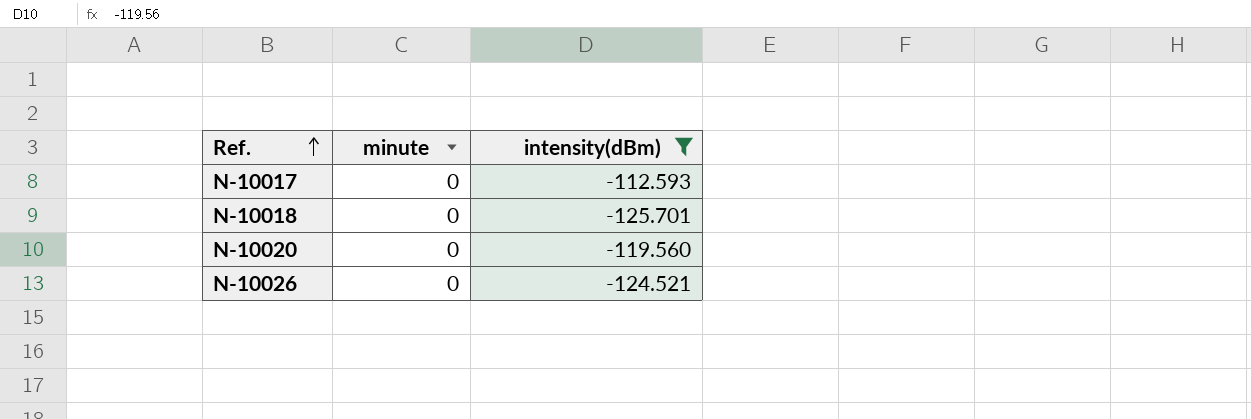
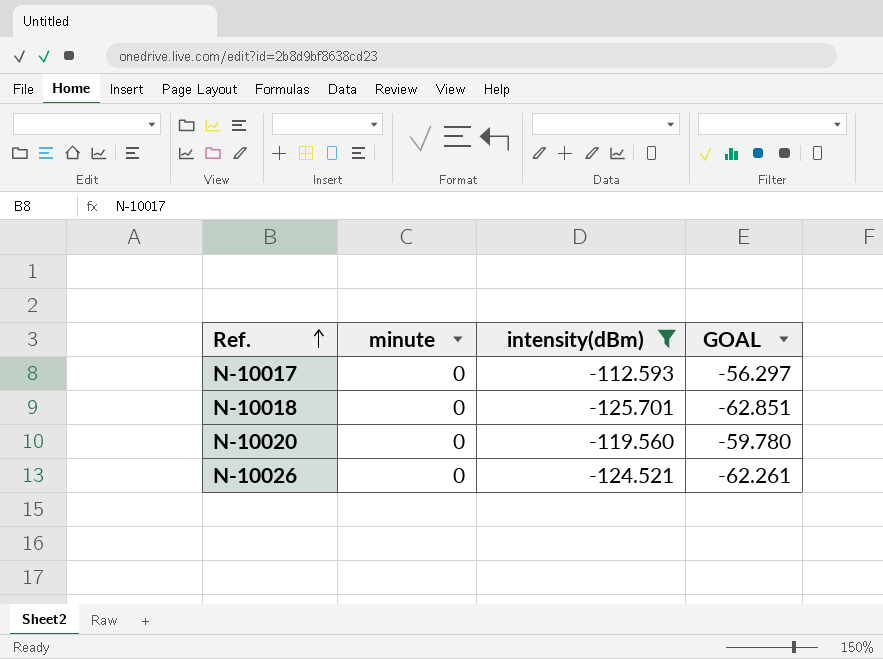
column GOAL | formula: none -> [intensity(dBm)] * 0.5

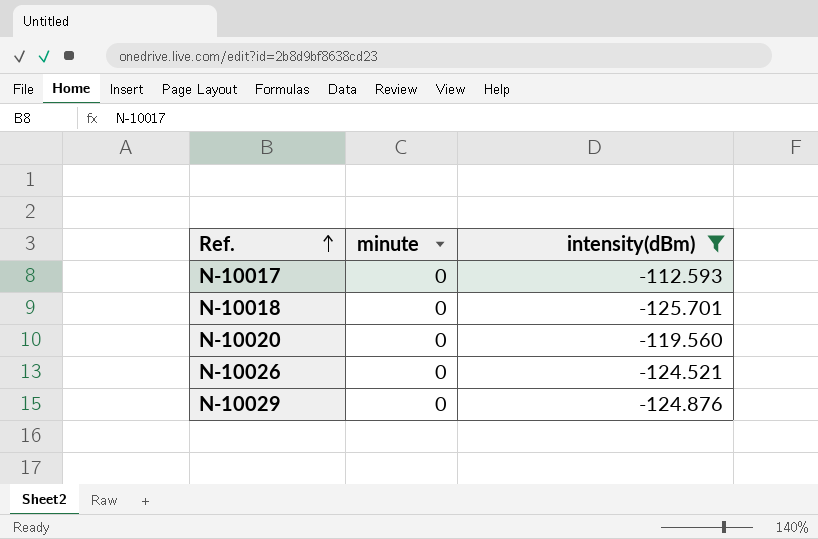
column GOAL | formula: [intensity(dBm)] * 0.5 -> none
row N-10029: none -> 0 | -124.876

